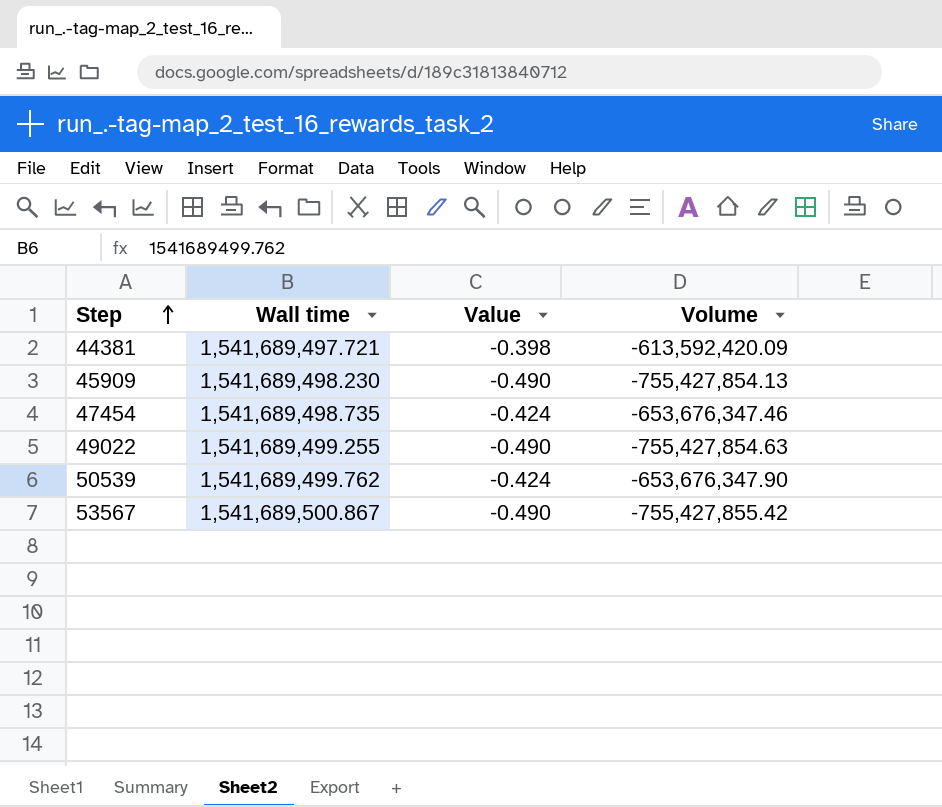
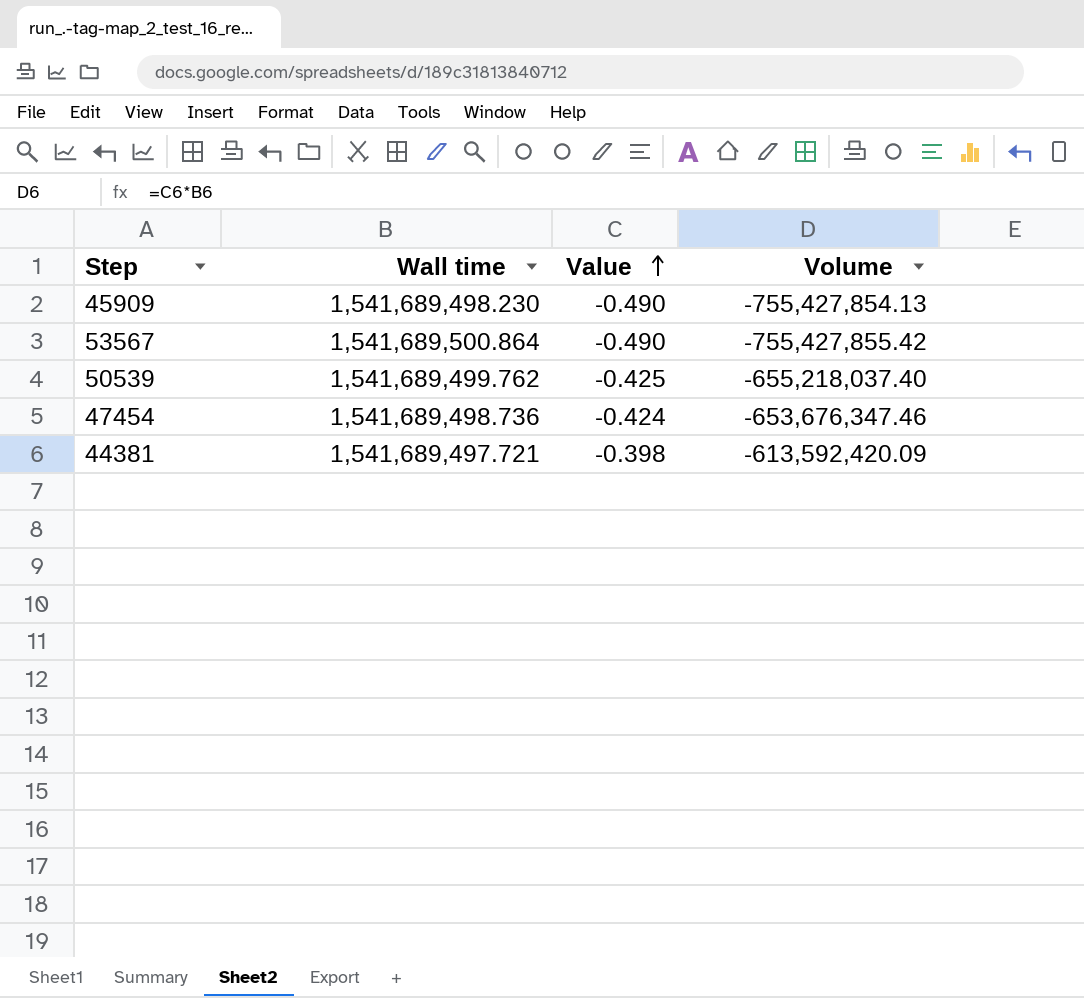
row order: Step ascending -> Value ascending
row 49022: 1,541,689,499.255 | -0.490 | -755,427,854.63 -> none
53567 | Wall time: 1,541,689,500.867 -> 1,541,689,500.864
50539 | Value: -0.424 -> -0.425
50539 | Volume: -653,676,347.90 -> -655,218,037.40
47454 | Wall time: 1,541,689,498.735 -> 1,541,689,498.736

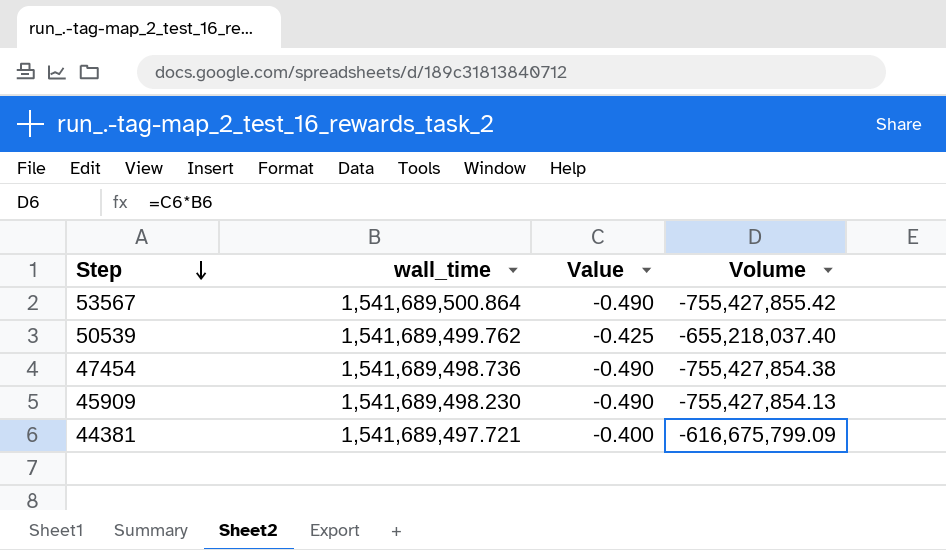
row order: Value ascending -> Step descending
column name: Wall time -> wall_time
47454 | Value: -0.424 -> -0.490
47454 | Volume: -653,676,347.46 -> -755,427,854.38
44381 | Value: -0.398 -> -0.400
44381 | Volume: -613,592,420.09 -> -616,675,799.09

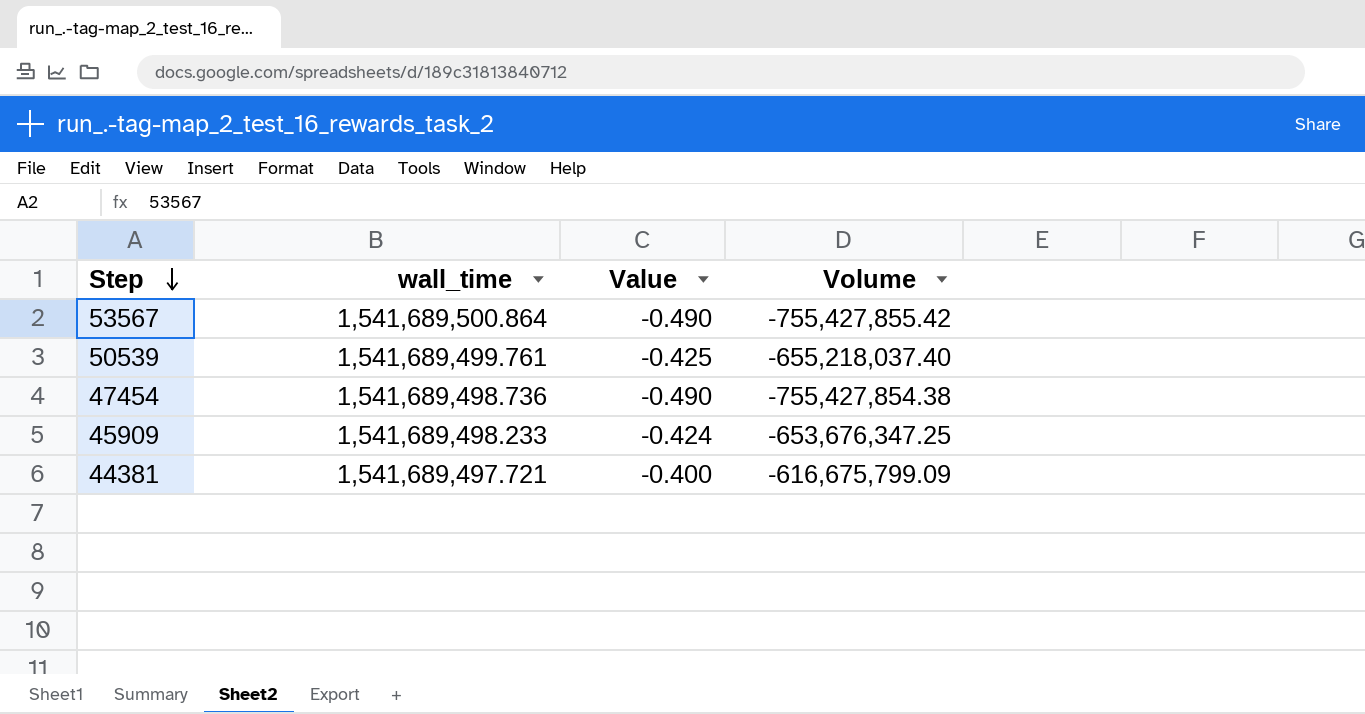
50539 | wall_time: 1,541,689,499.762 -> 1,541,689,499.761
45909 | wall_time: 1,541,689,498.230 -> 1,541,689,498.233
45909 | Value: -0.490 -> -0.424
45909 | Volume: -755,427,854.13 -> -653,676,347.25

